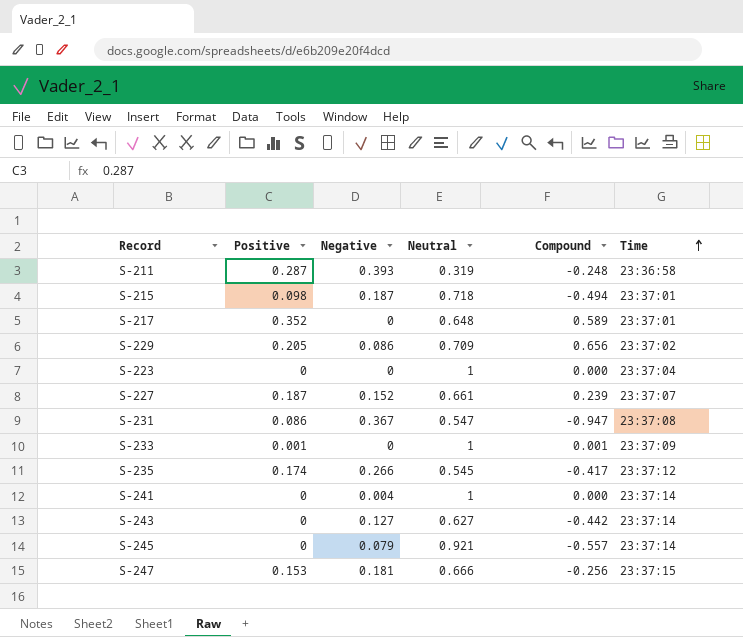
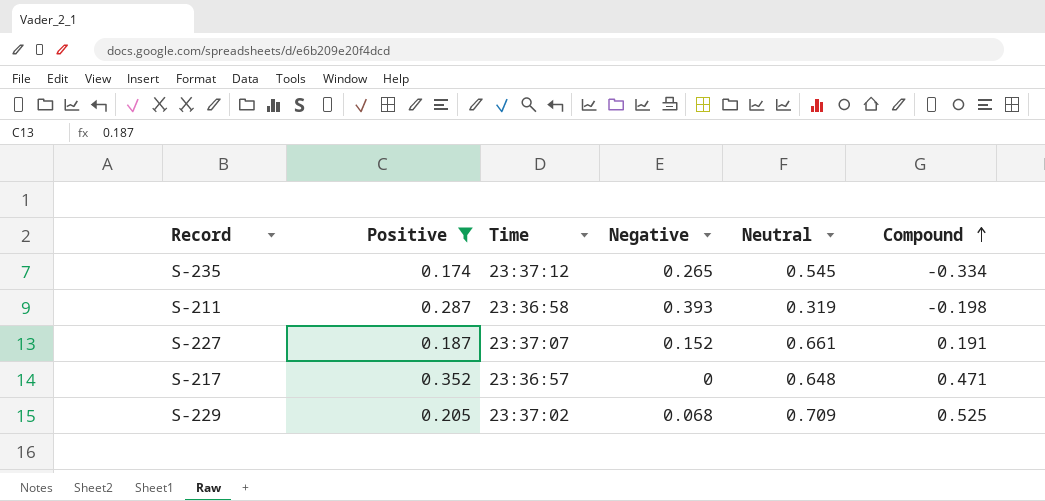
filter: none -> Positive >= 0.174
row order: Time ascending -> Compound ascending
column Time | position: 6 -> 3
S-235 | Negative: 0.266 -> 0.265
S-235 | Compound: -0.417 -> -0.334
S-211 | Compound: -0.248 -> -0.198
S-227 | Compound: 0.239 -> 0.191
S-217 | Time: 23:37:01 -> 23:36:57
S-217 | Compound: 0.589 -> 0.471
S-229 | Negative: 0.086 -> 0.068
S-229 | Compound: 0.656 -> 0.525

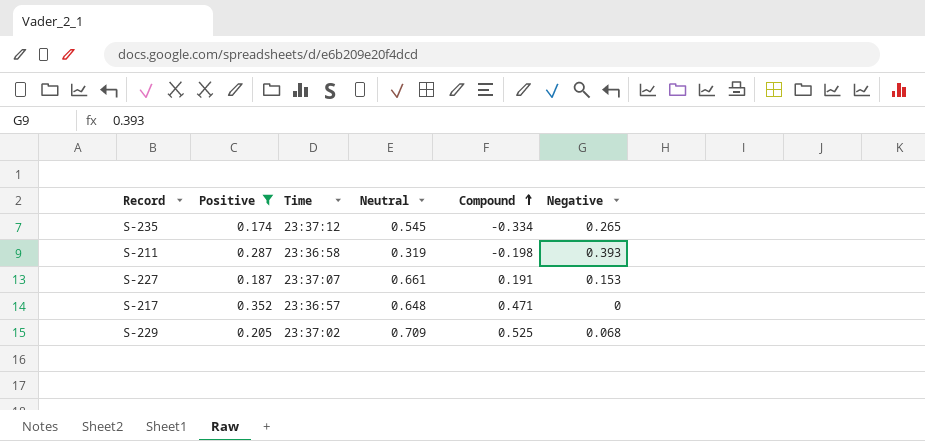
column Negative | position: 4 -> 6
S-227 | Negative: 0.152 -> 0.153

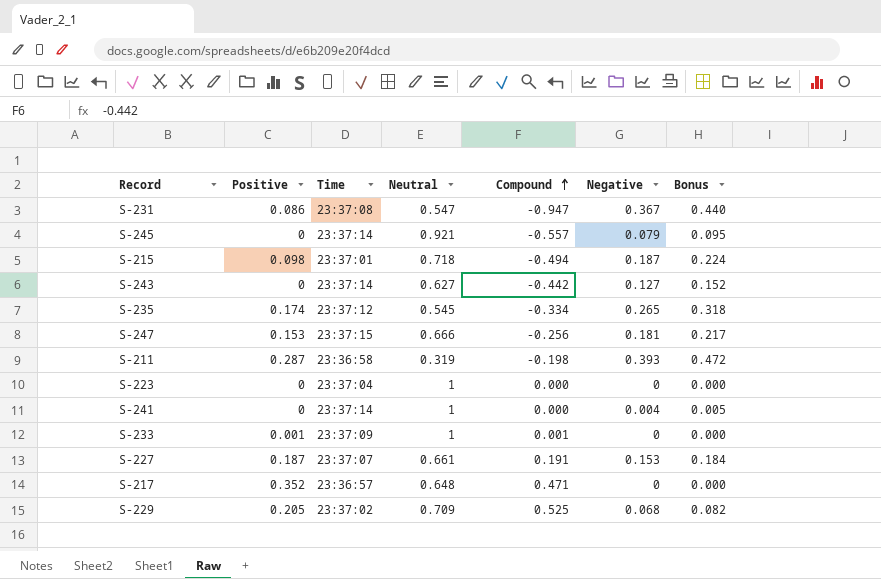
filter: Positive >= 0.174 -> none
column Bonus | formula: none -> [Negative] * 1.2

